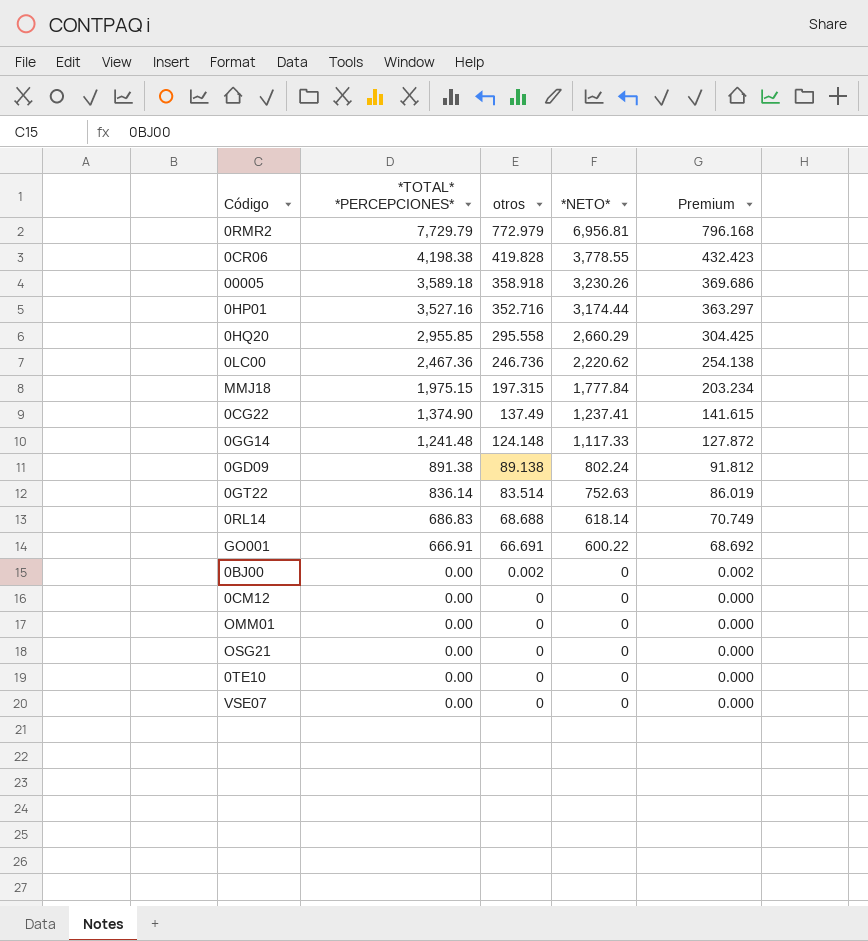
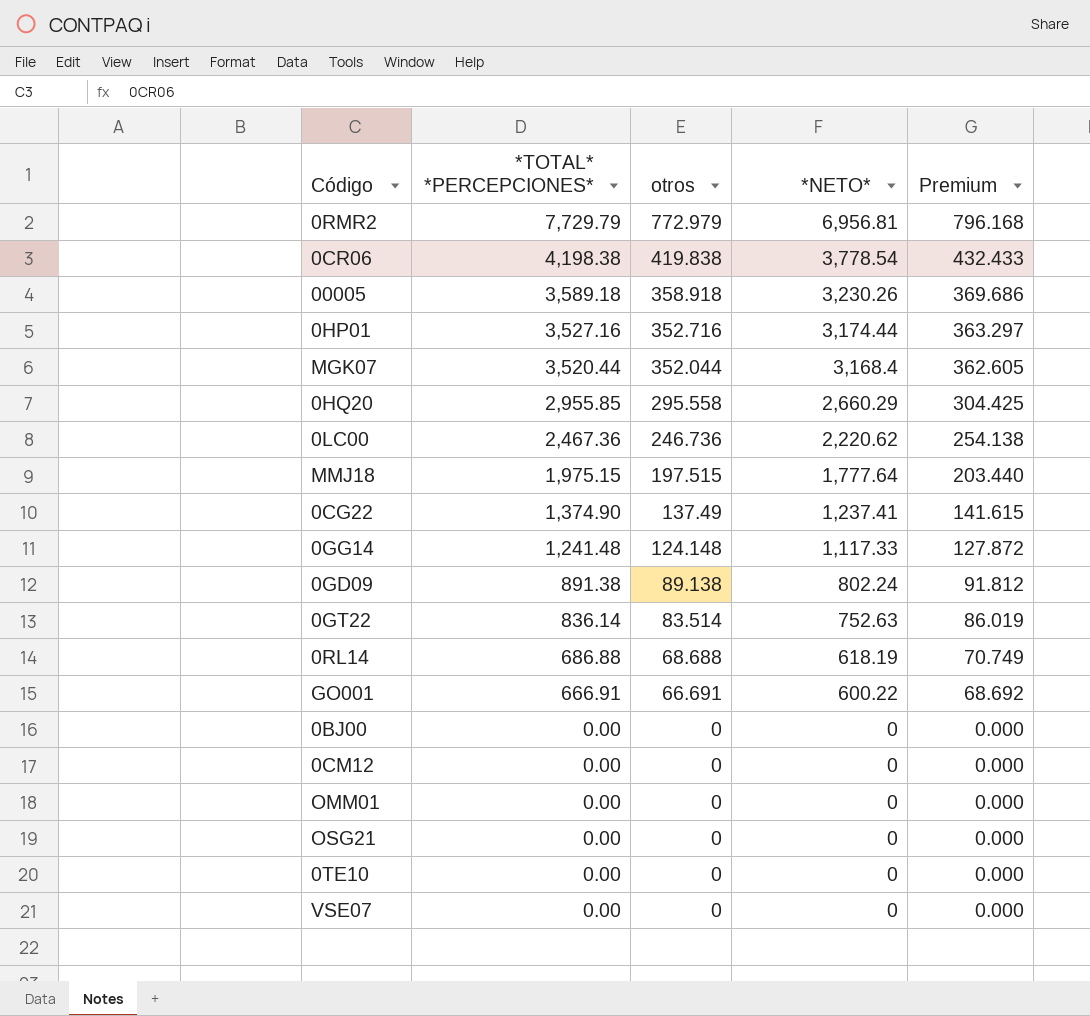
0CR06 | otros: 419.828 -> 419.838
0CR06 | *NETO*: 3,778.55 -> 3,778.54
0CR06 | Premium: 432.423 -> 432.433
row MGK07: none -> 3,520.44 | 352.044 | 3,168.4 | 362.605
MMJ18 | otros: 197.315 -> 197.515
MMJ18 | *NETO*: 1,777.84 -> 1,777.64
MMJ18 | Premium: 203.234 -> 203.440
0RL14 | *TOTAL* *PERCEPCIONES*: 686.83 -> 686.88
0RL14 | *NETO*: 618.14 -> 618.19
0BJ00 | otros: 0.002 -> 0
0BJ00 | Premium: 0.002 -> 0.000

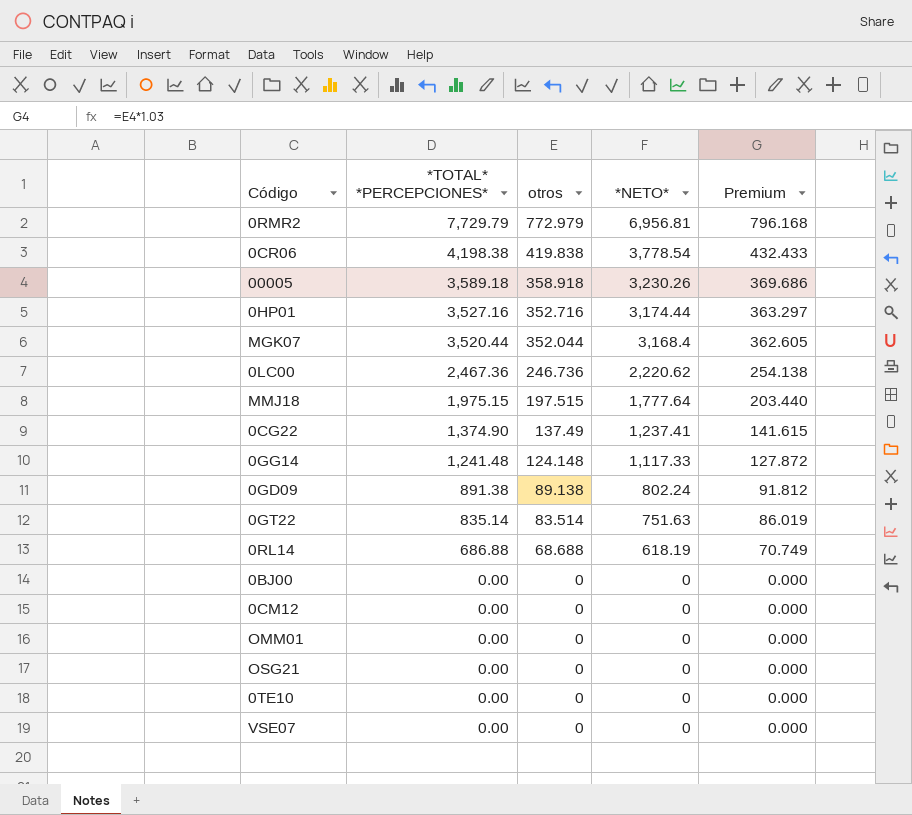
row 0HQ20: 2,955.85 | 295.558 | 2,660.29 | 304.425 -> none
row GO001: 666.91 | 66.691 | 600.22 | 68.692 -> none
0GT22 | *TOTAL* *PERCEPCIONES*: 836.14 -> 835.14
0GT22 | *NETO*: 752.63 -> 751.63

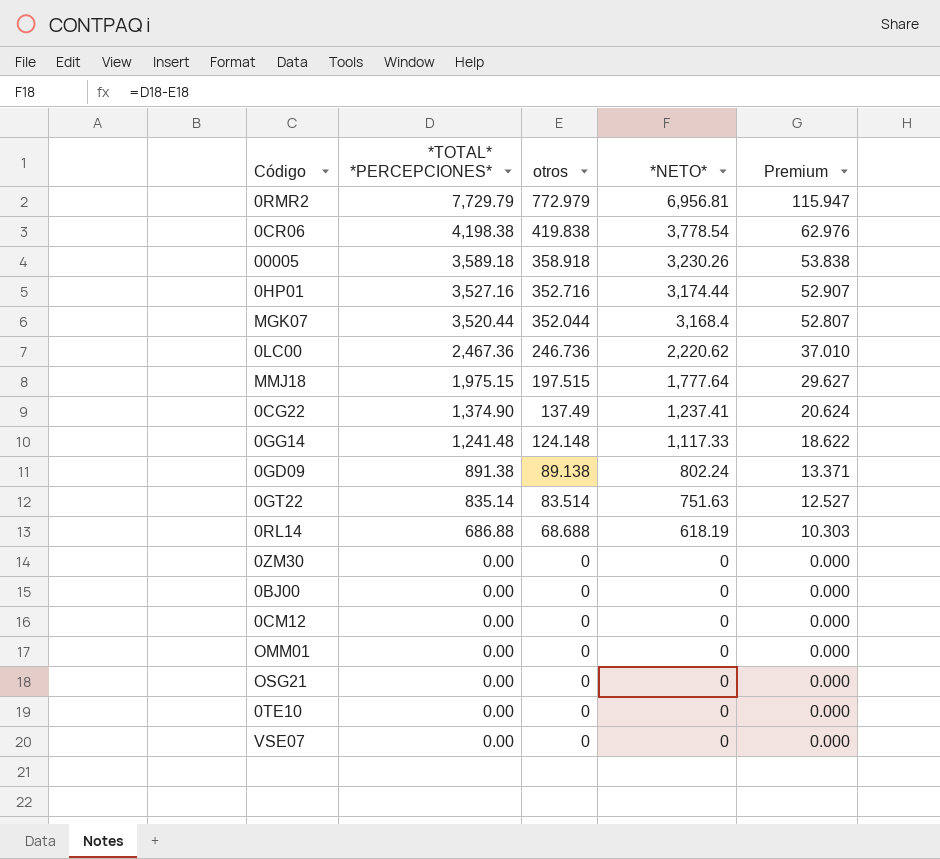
column Premium | formula: [otros] * 1.03 -> [otros] * 0.15
row 0ZM30: none -> 0.00 | 0 | 0 | 0.000

